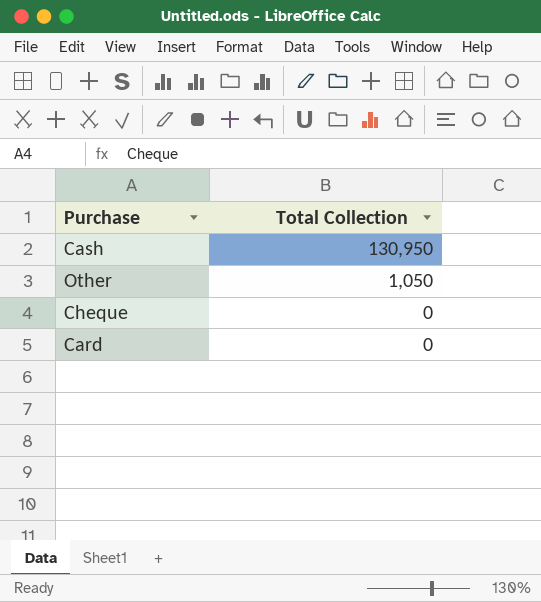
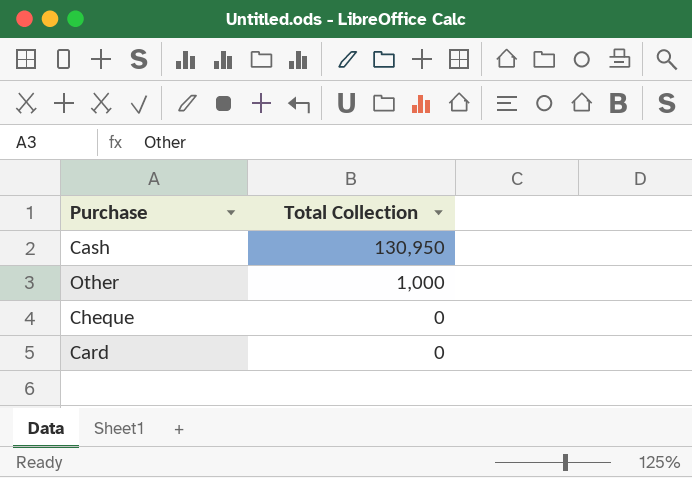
Other | Total Collection: 1,050 -> 1,000

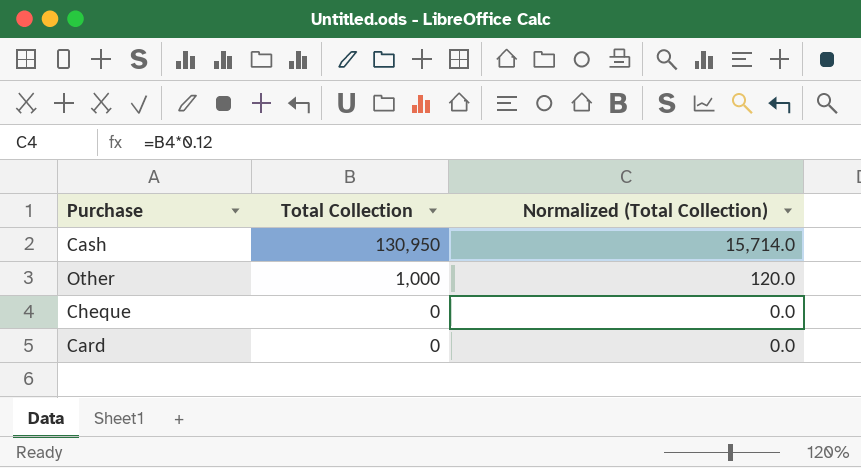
column Normalized (Total Collection) | formula: none -> [Total Collection] * 0.12

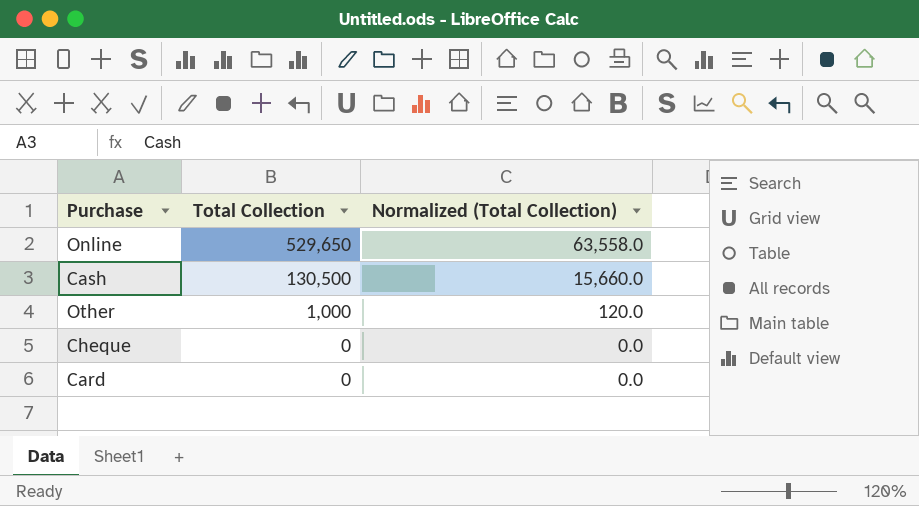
row Online: none -> 529,650 | 63,558.0
Cash | Total Collection: 130,950 -> 130,500
Cash | Normalized (Total Collection): 15,714.0 -> 15,660.0

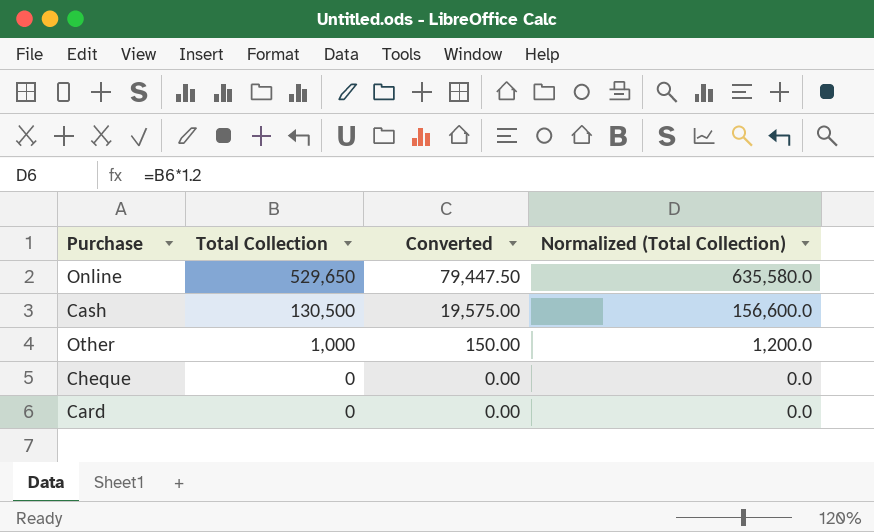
column Converted | formula: none -> [Total Collection] * 0.15
column Normalized (Total Collection) | formula: [Total Collection] * 0.12 -> [Total Collection] * 1.2

